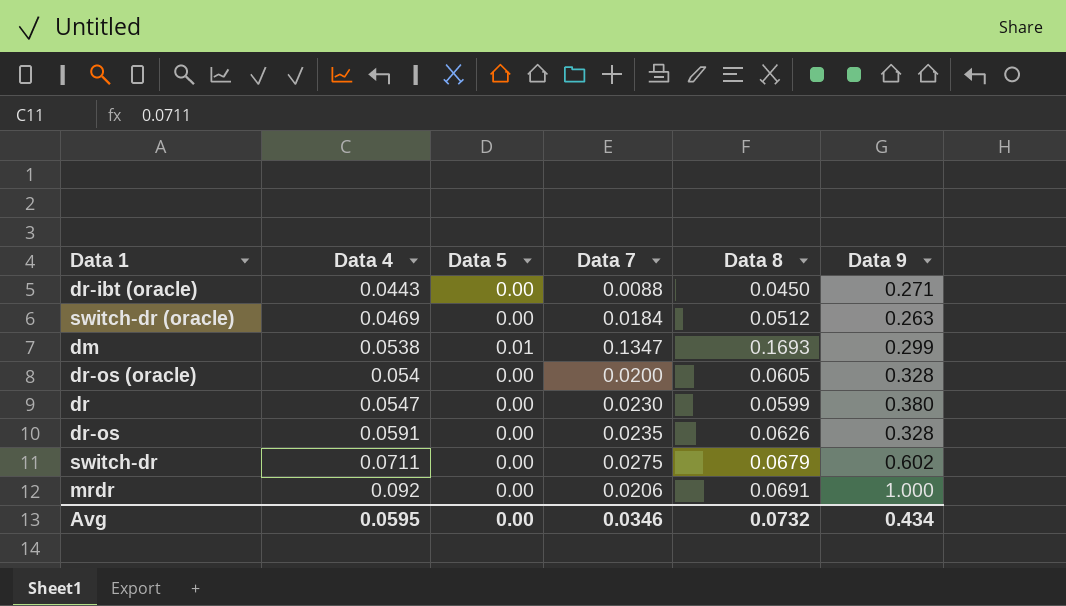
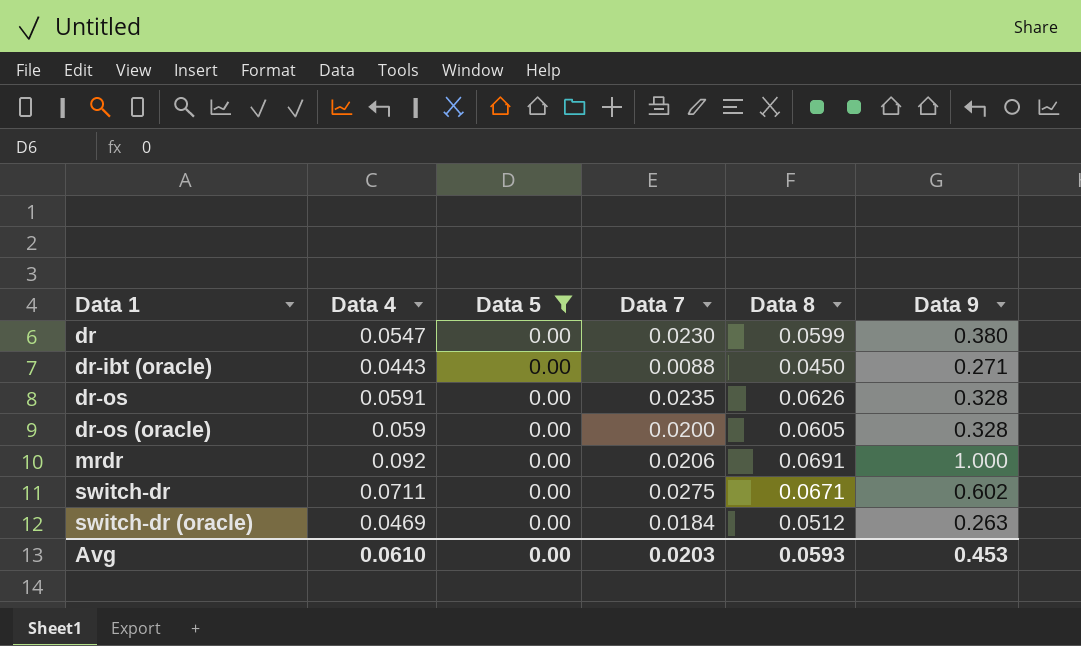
filter: none -> Data 5 = 0.00
row order: Data 4 ascending -> Data 1 ascending
dr-os (oracle) | Data 4: 0.054 -> 0.059
switch-dr | Data 8: 0.0679 -> 0.0671
Avg | Data 4: 0.0595 -> 0.0610
Avg | Data 7: 0.0346 -> 0.0203
Avg | Data 8: 0.0732 -> 0.0593
Avg | Data 9: 0.434 -> 0.453

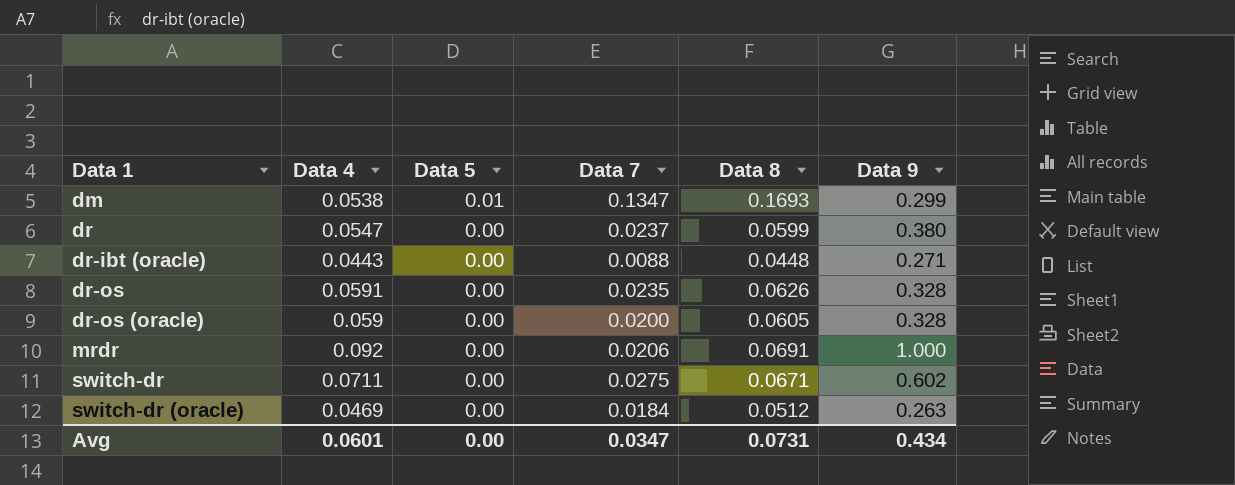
filter: Data 5 = 0.00 -> none
dr | Data 7: 0.0230 -> 0.0237
dr-ibt (oracle) | Data 8: 0.0450 -> 0.0448
Avg | Data 4: 0.0610 -> 0.0601
Avg | Data 7: 0.0203 -> 0.0347
Avg | Data 8: 0.0593 -> 0.0731
Avg | Data 9: 0.453 -> 0.434

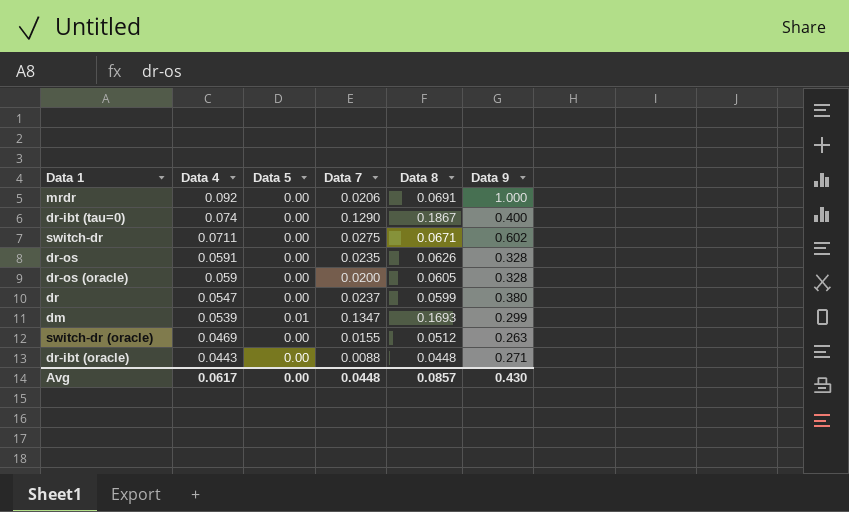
row order: Data 1 ascending -> Data 4 descending
row dr-ibt (tau=0): none -> 0.074 | 0.00 | 0.1290 | 0.1867 | 0.400
dm | Data 4: 0.0538 -> 0.0539
switch-dr (oracle) | Data 7: 0.0184 -> 0.0155
Avg | Data 4: 0.0601 -> 0.0617
Avg | Data 7: 0.0347 -> 0.0448
Avg | Data 8: 0.0731 -> 0.0857
Avg | Data 9: 0.434 -> 0.430

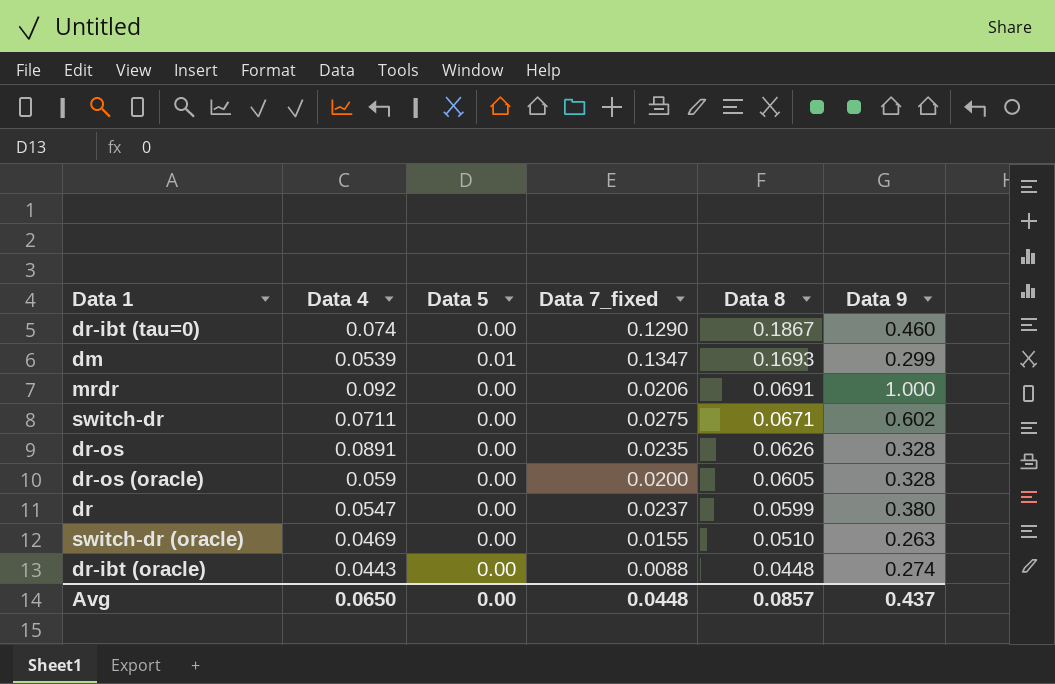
row order: Data 4 descending -> Data 8 descending
column name: Data 7 -> Data 7_fixed
dr-ibt (tau=0) | Data 9: 0.400 -> 0.460
dr-os | Data 4: 0.0591 -> 0.0891
switch-dr (oracle) | Data 8: 0.0512 -> 0.0510
dr-ibt (oracle) | Data 9: 0.271 -> 0.274
Avg | Data 4: 0.0617 -> 0.0650
Avg | Data 9: 0.430 -> 0.437

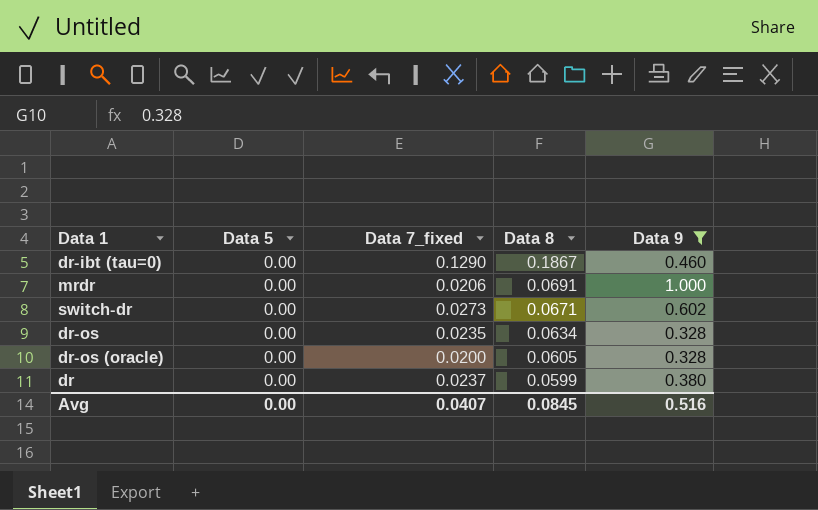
filter: none -> Data 9 >= 0.328
column Data 4 | position: 2 -> none
switch-dr | Data 7_fixed: 0.0275 -> 0.0273
dr-os | Data 8: 0.0626 -> 0.0634
Avg | Data 7_fixed: 0.0448 -> 0.0407
Avg | Data 8: 0.0857 -> 0.0845
Avg | Data 9: 0.437 -> 0.516

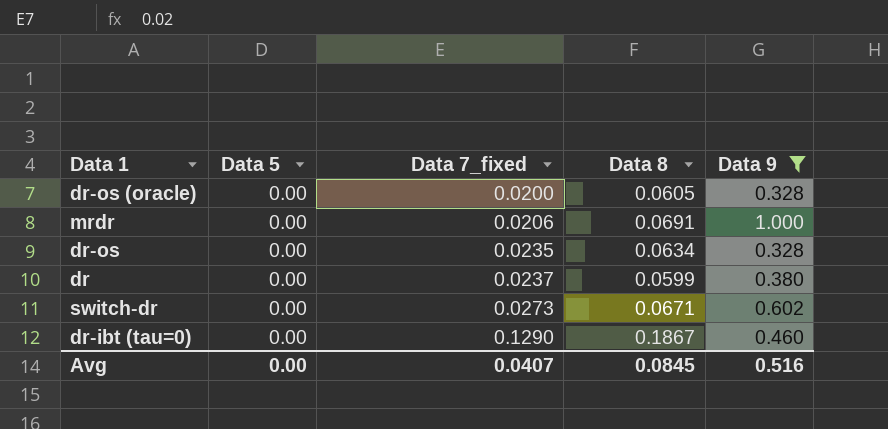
row order: Data 8 descending -> Data 7_fixed ascending

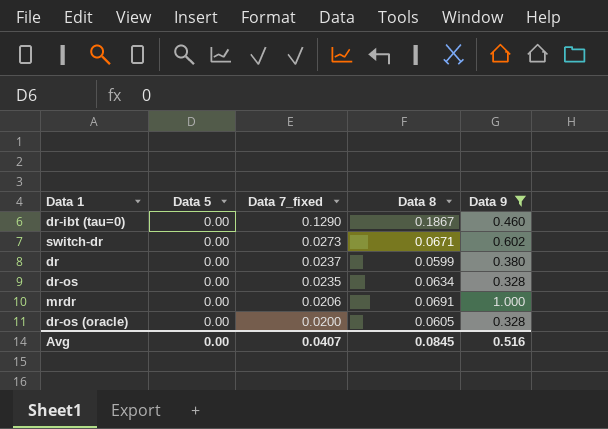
row order: Data 7_fixed ascending -> Data 7_fixed descending

